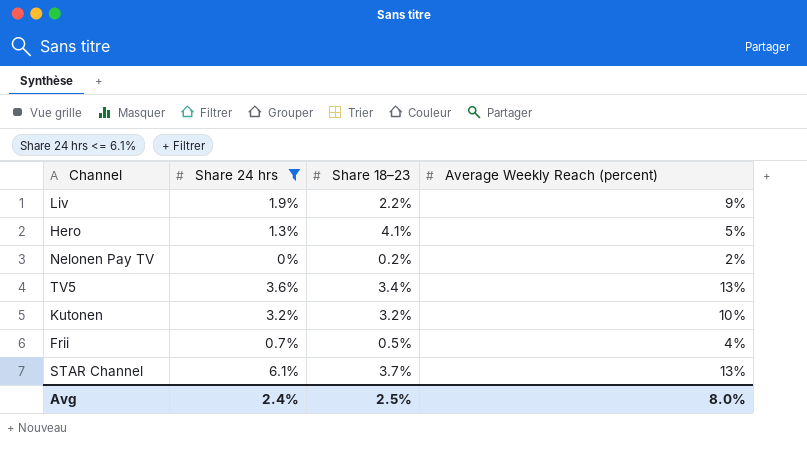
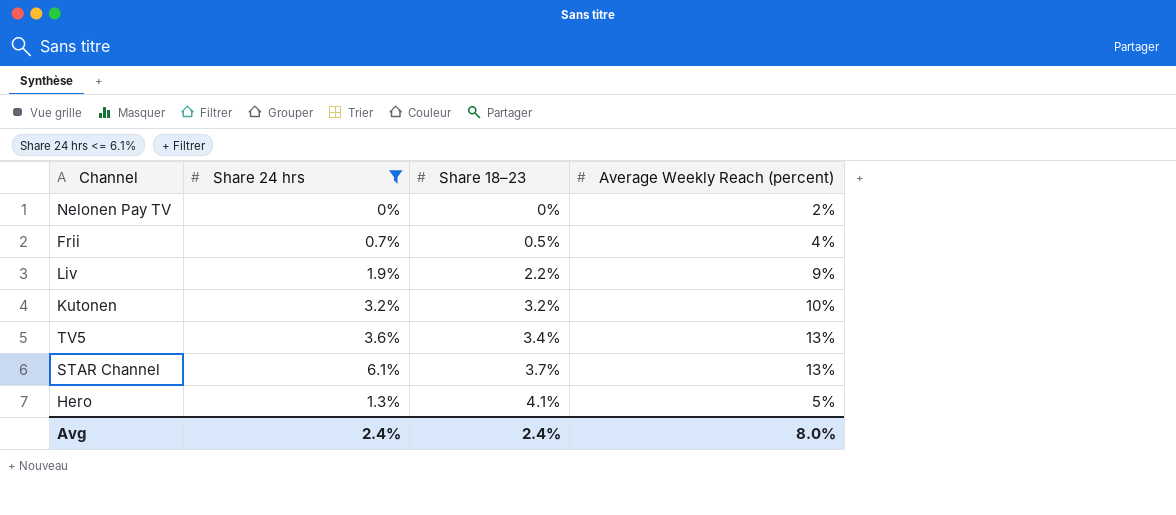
row order: none -> Share 18–23 ascending
Nelonen Pay TV | Share 18–23: 0.2% -> 0%
Avg | Share 18–23: 2.5% -> 2.4%

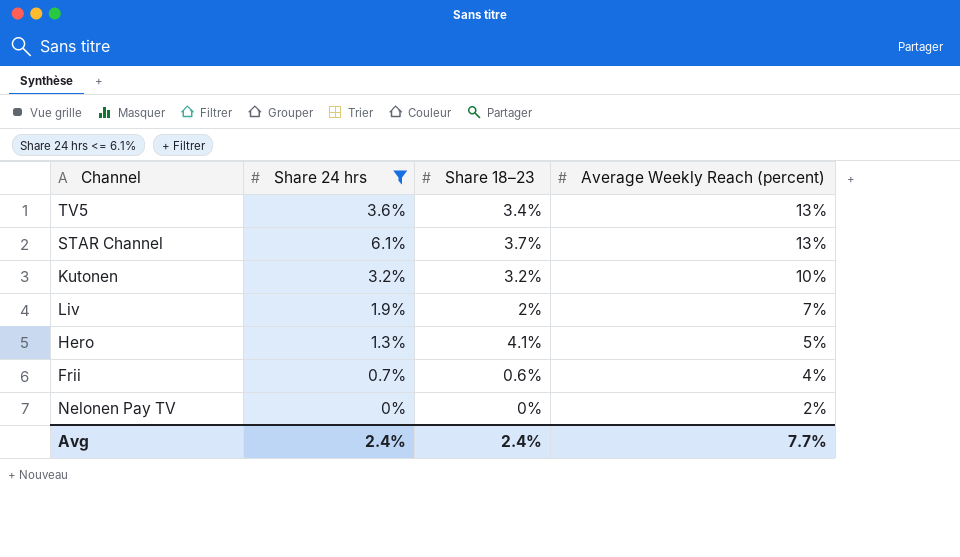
row order: Share 18–23 ascending -> Average Weekly Reach (percent) descending
Liv | Share 18–23: 2.2% -> 2%
Liv | Average Weekly Reach (percent): 9% -> 7%
Frii | Share 18–23: 0.5% -> 0.6%
Avg | Average Weekly Reach (percent): 8.0% -> 7.7%

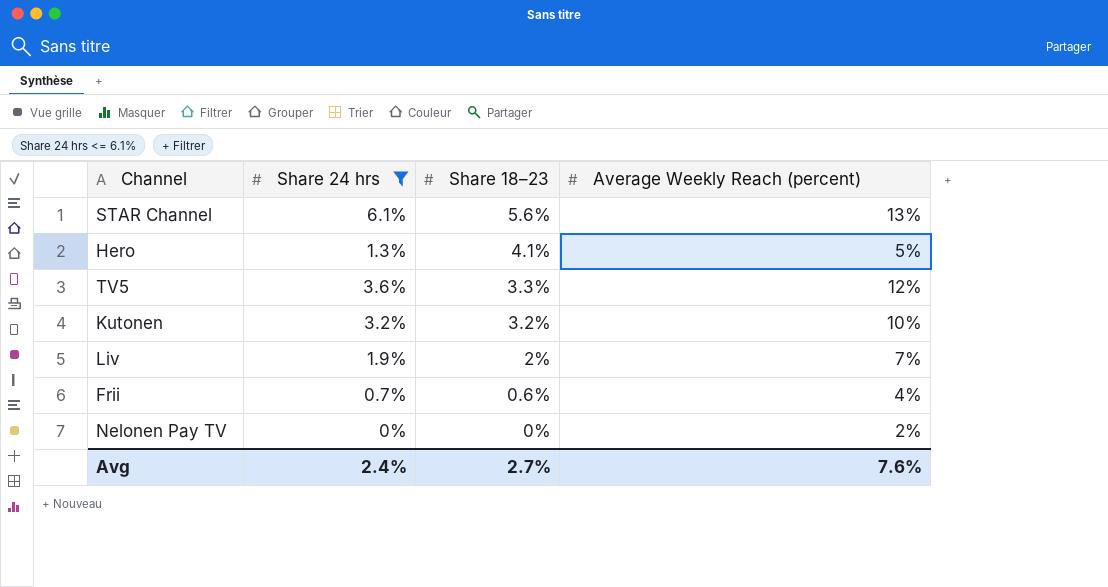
row order: Average Weekly Reach (percent) descending -> Share 18–23 descending
STAR Channel | Share 18–23: 3.7% -> 5.6%
TV5 | Share 18–23: 3.4% -> 3.3%
TV5 | Average Weekly Reach (percent): 13% -> 12%
Avg | Share 18–23: 2.4% -> 2.7%
Avg | Average Weekly Reach (percent): 7.7% -> 7.6%

